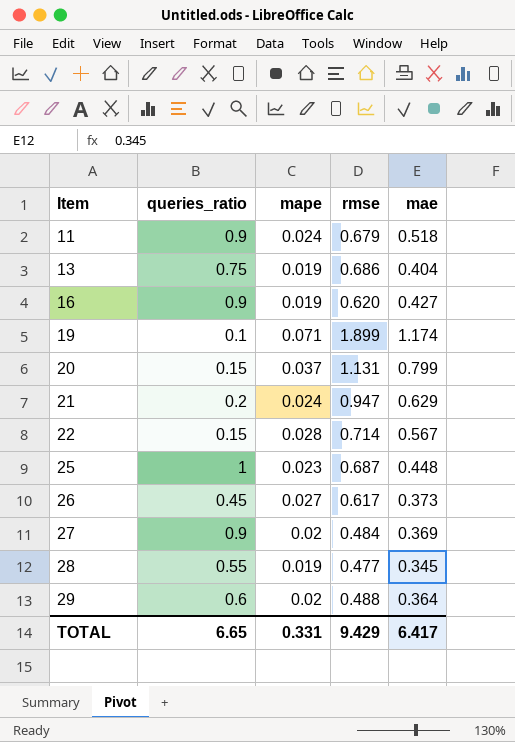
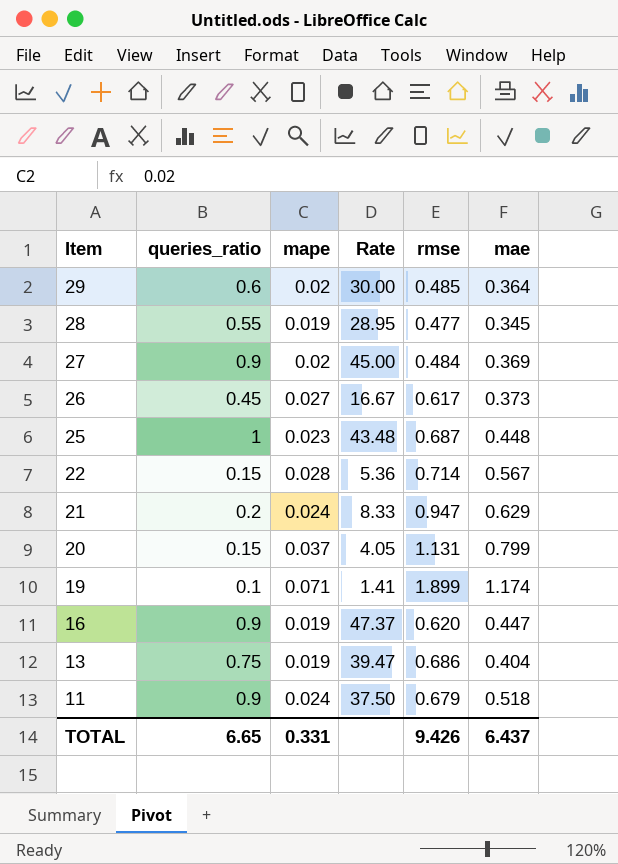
row order: Item ascending -> Item descending
column Rate | formula: none -> [queries_ratio] / [mape]
29 | rmse: 0.488 -> 0.485
16 | mae: 0.427 -> 0.447
TOTAL | rmse: 9.429 -> 9.426
TOTAL | mae: 6.417 -> 6.437

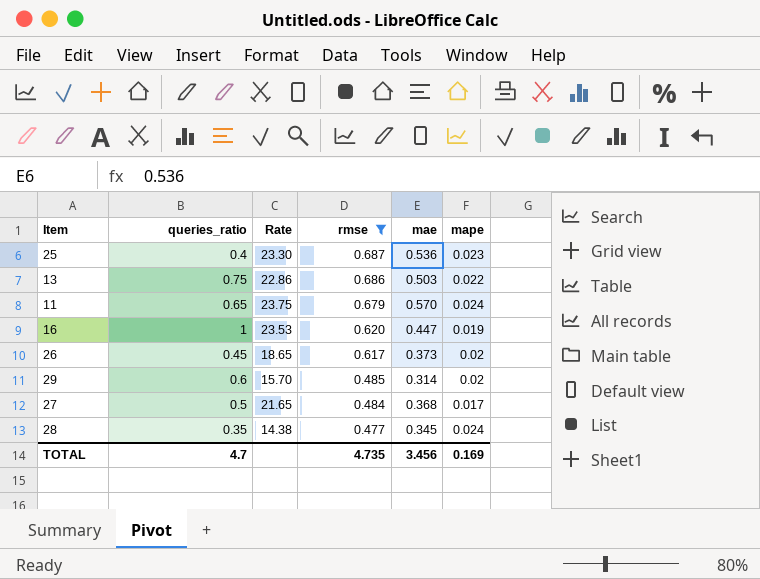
filter: none -> rmse <= 0.687
row order: Item descending -> rmse descending
column Rate | formula: [queries_ratio] / [mape] -> [mae] / [mape]
column mape | position: 3 -> 6
25 | queries_ratio: 1 -> 0.4
25 | mae: 0.448 -> 0.536
13 | mae: 0.404 -> 0.503
13 | mape: 0.019 -> 0.022
11 | queries_ratio: 0.9 -> 0.65
11 | mae: 0.518 -> 0.570
16 | queries_ratio: 0.9 -> 1
26 | mape: 0.027 -> 0.02
29 | mae: 0.364 -> 0.314
27 | queries_ratio: 0.9 -> 0.5
27 | mae: 0.369 -> 0.368
27 | mape: 0.02 -> 0.017
28 | queries_ratio: 0.55 -> 0.35
28 | mape: 0.019 -> 0.024
TOTAL | queries_ratio: 6.65 -> 4.7
TOTAL | rmse: 9.426 -> 4.735
TOTAL | mae: 6.437 -> 3.456
TOTAL | mape: 0.331 -> 0.169

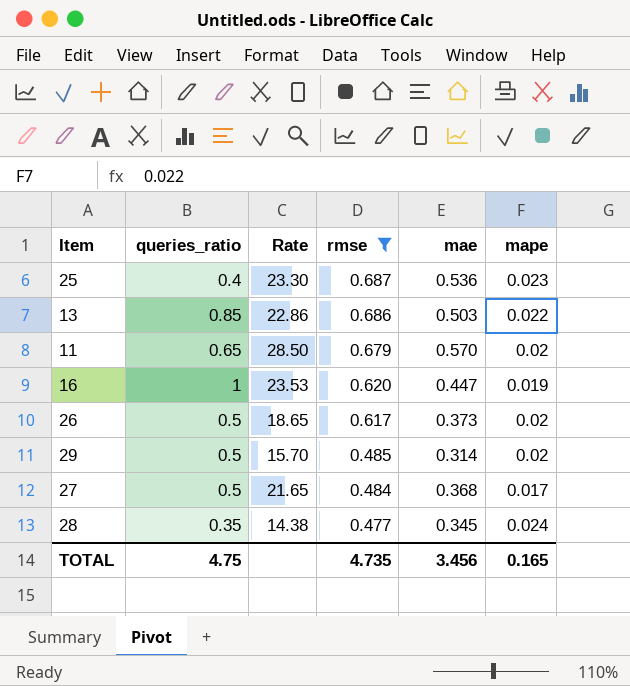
13 | queries_ratio: 0.75 -> 0.85
11 | Rate: 23.75 -> 28.50
11 | mape: 0.024 -> 0.02
26 | queries_ratio: 0.45 -> 0.5
29 | queries_ratio: 0.6 -> 0.5
TOTAL | queries_ratio: 4.7 -> 4.75
TOTAL | mape: 0.169 -> 0.165

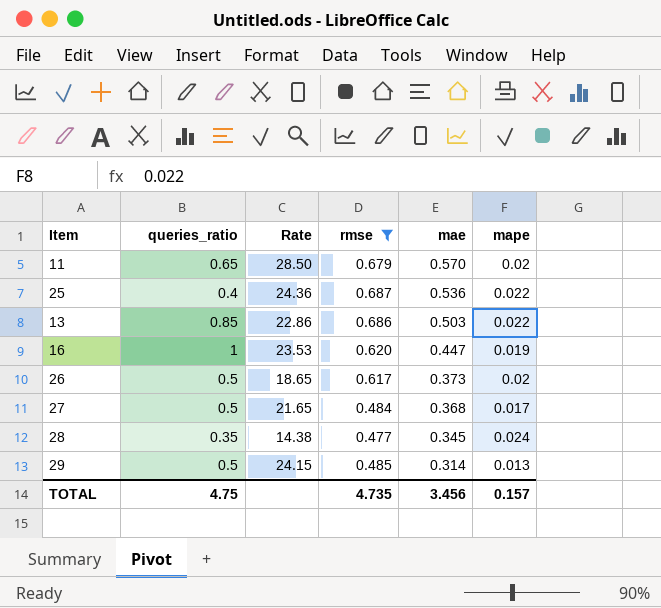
row order: rmse descending -> mae descending
25 | Rate: 23.30 -> 24.36
25 | mape: 0.023 -> 0.022
29 | Rate: 15.70 -> 24.15
29 | mape: 0.02 -> 0.013
TOTAL | mape: 0.165 -> 0.157

